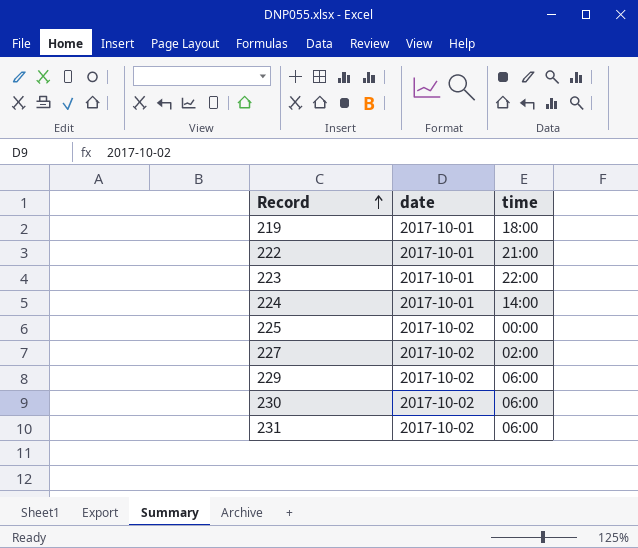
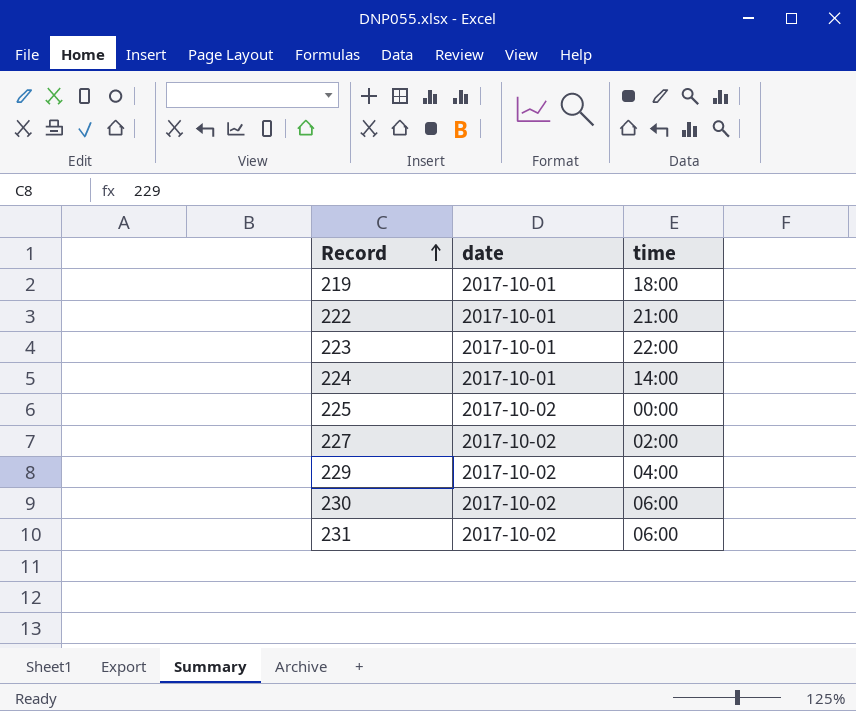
229 | time: 06:00 -> 04:00

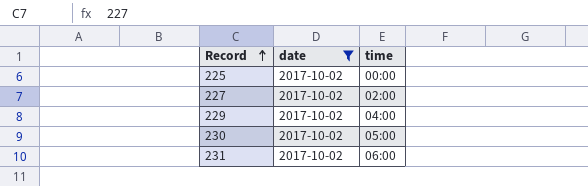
filter: none -> date = 2017-10-02
230 | time: 06:00 -> 05:00

